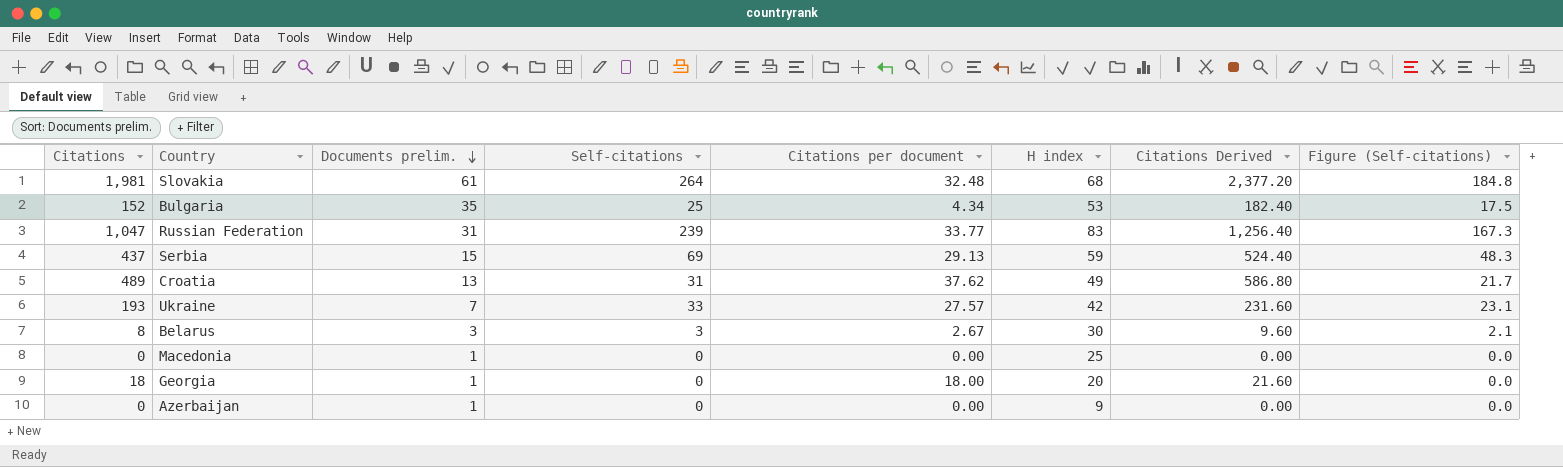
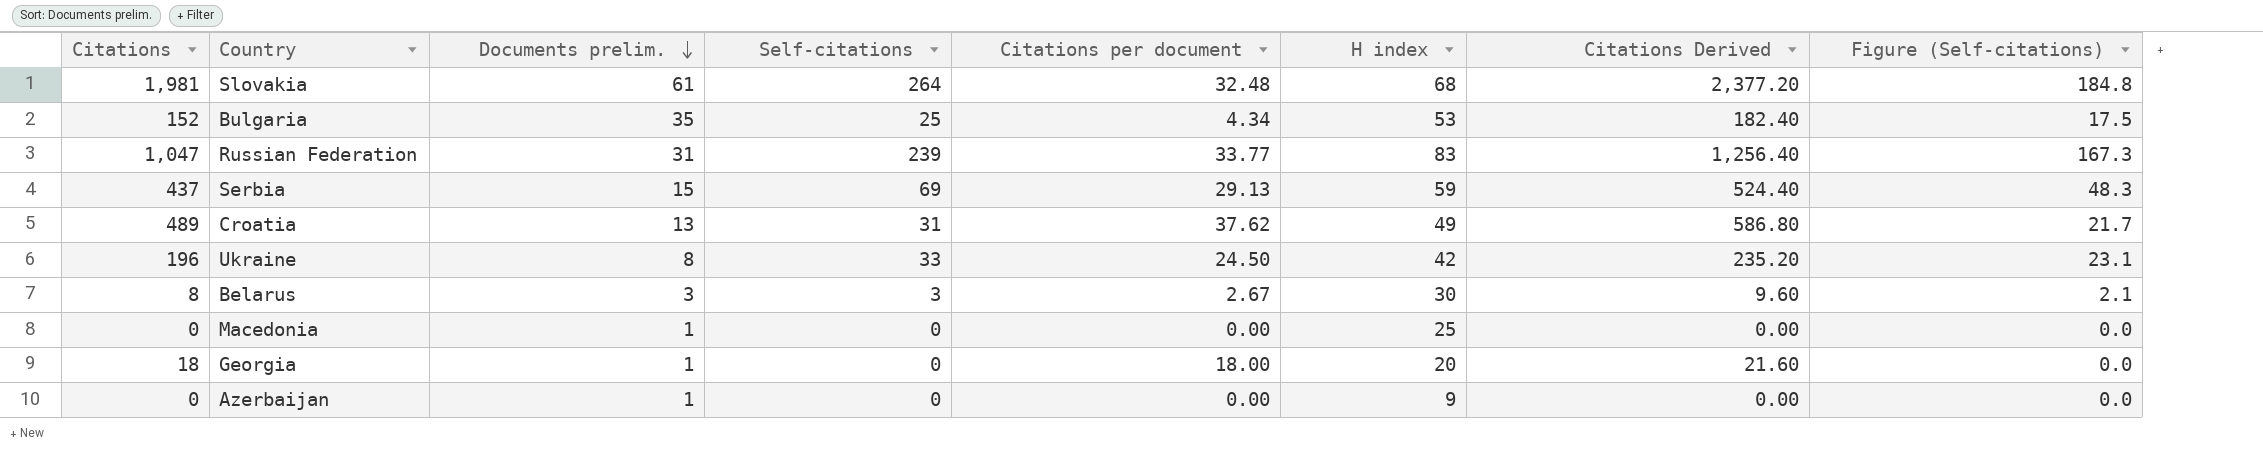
Ukraine | Citations: 193 -> 196
Ukraine | Documents prelim.: 7 -> 8
Ukraine | Citations per document: 27.57 -> 24.50
Ukraine | Citations Derived: 231.60 -> 235.20

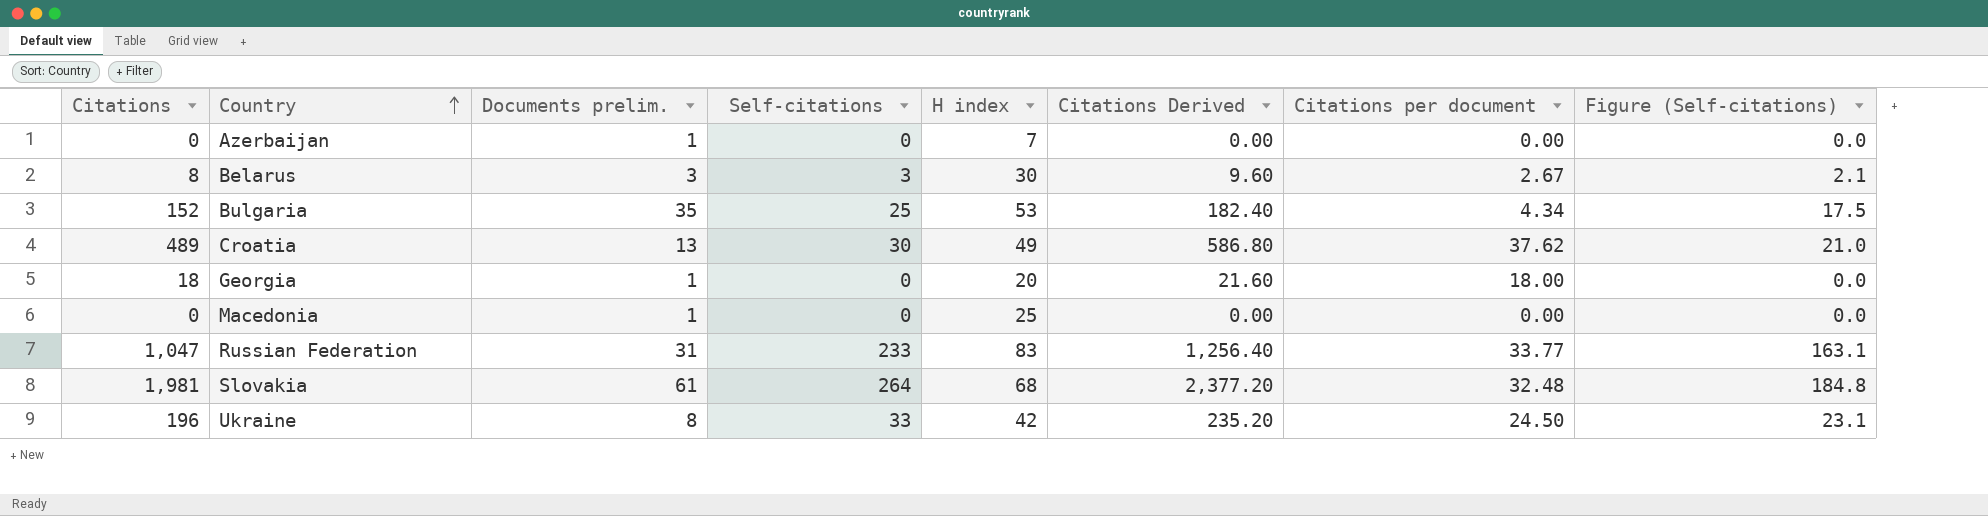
row order: Documents prelim. descending -> Country ascending
column Citations per document | position: 5 -> 7
row Serbia: 437 | 15 | 69 | 29.13 | 59 | 524.40 | 48.3 -> none
Azerbaijan | H index: 9 -> 7
Croatia | Self-citations: 31 -> 30
Croatia | Figure (Self-citations): 21.7 -> 21.0
Russian Federation | Self-citations: 239 -> 233
Russian Federation | Figure (Self-citations): 167.3 -> 163.1

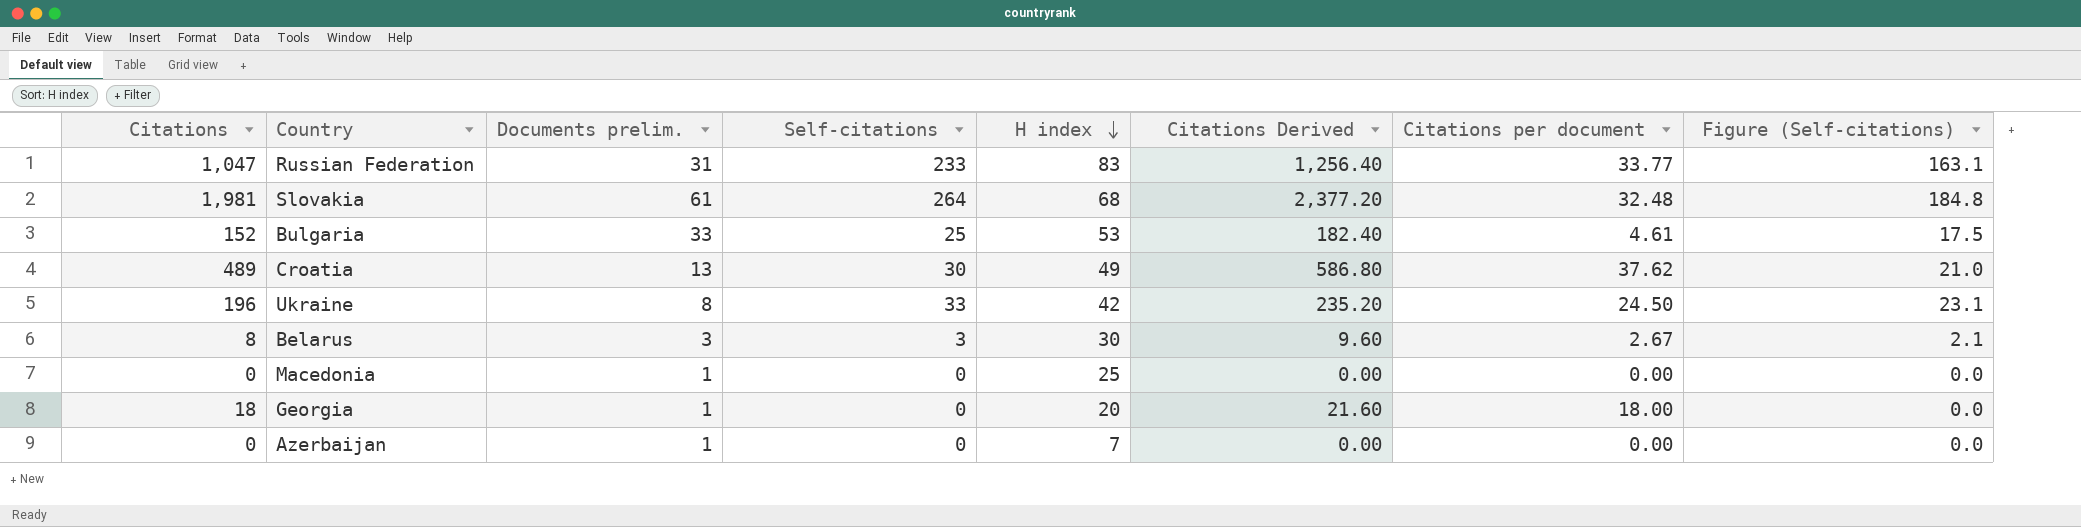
row order: Country ascending -> H index descending
Bulgaria | Documents prelim.: 35 -> 33
Bulgaria | Citations per document: 4.34 -> 4.61

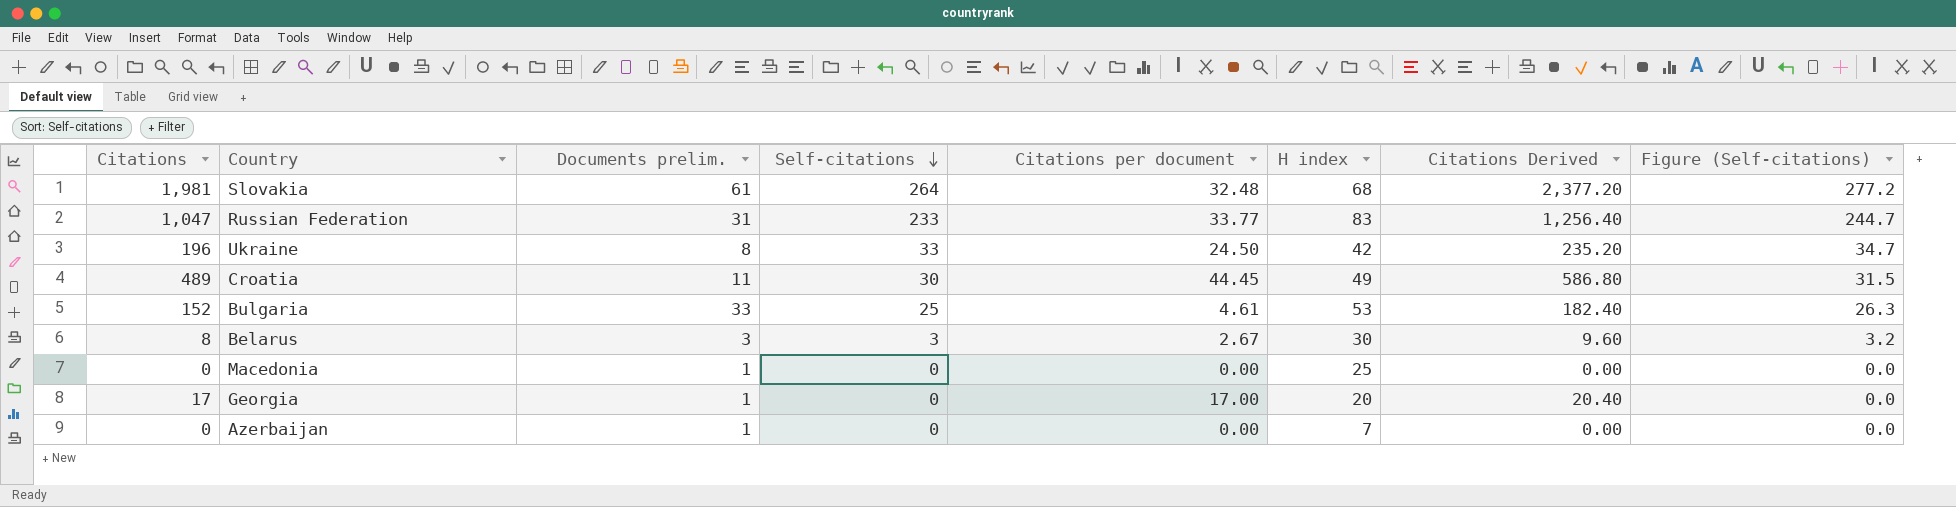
row order: H index descending -> Self-citations descending
column Citations per document | position: 7 -> 5
column Figure (Self-citations) | formula: [Self-citations] * 0.7 -> [Self-citations] * 1.05
Croatia | Documents prelim.: 13 -> 11
Croatia | Citations per document: 37.62 -> 44.45
Georgia | Citations: 18 -> 17
Georgia | Citations per document: 18.00 -> 17.00
Georgia | Citations Derived: 21.60 -> 20.40

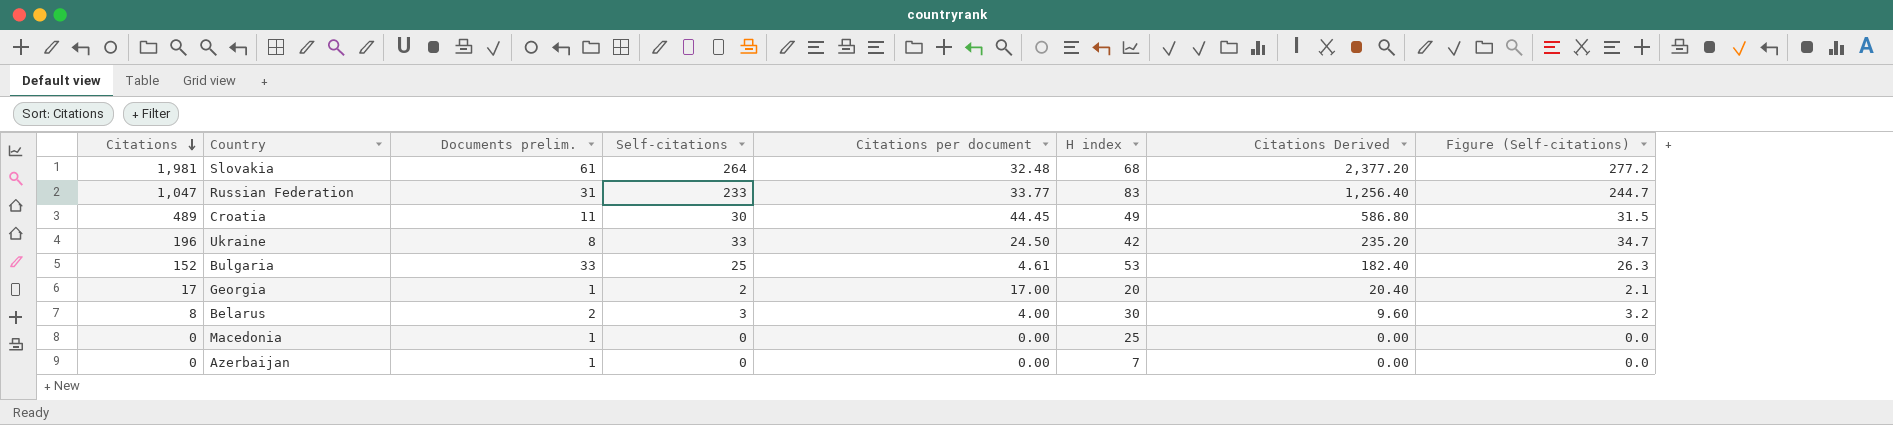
row order: Self-citations descending -> Citations descending
Georgia | Self-citations: 0 -> 2
Georgia | Figure (Self-citations): 0.0 -> 2.1
Belarus | Documents prelim.: 3 -> 2
Belarus | Citations per document: 2.67 -> 4.00

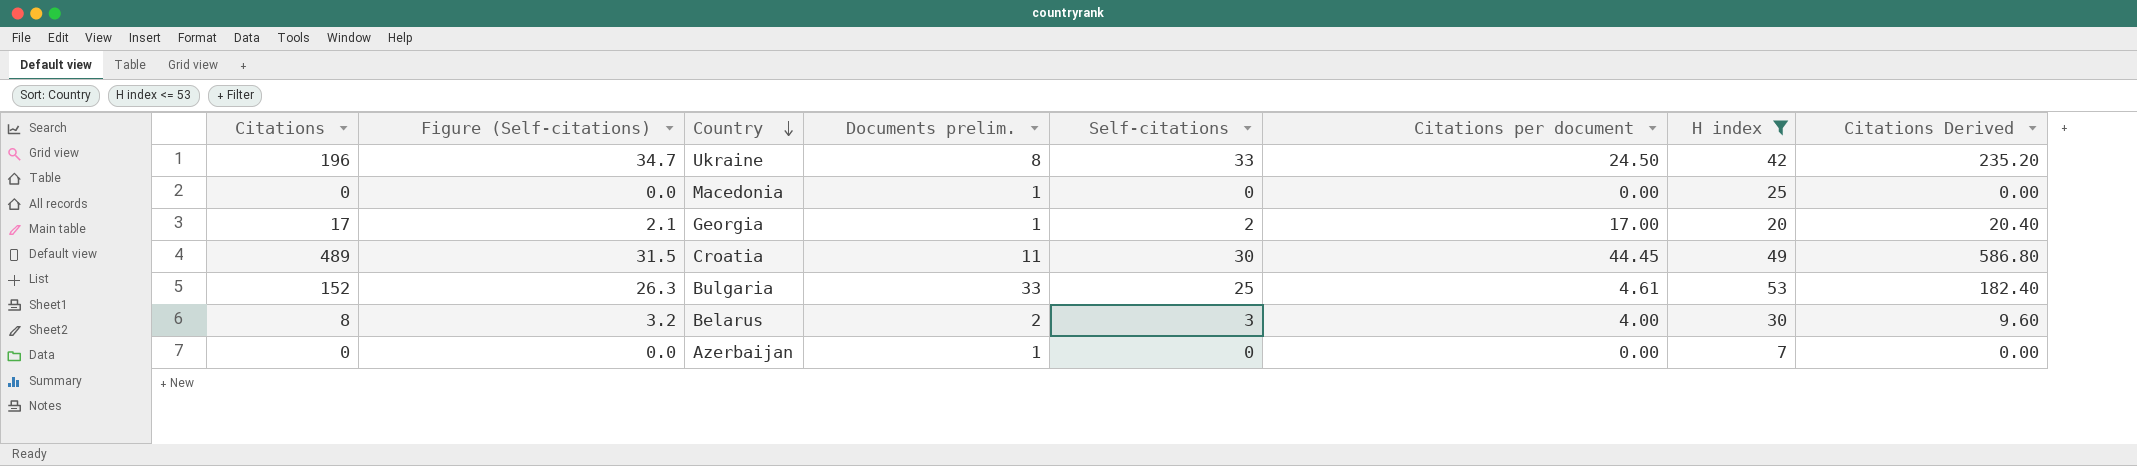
filter: none -> H index <= 53
row order: Citations descending -> Country descending
column Figure (Self-citations) | position: 8 -> 2

